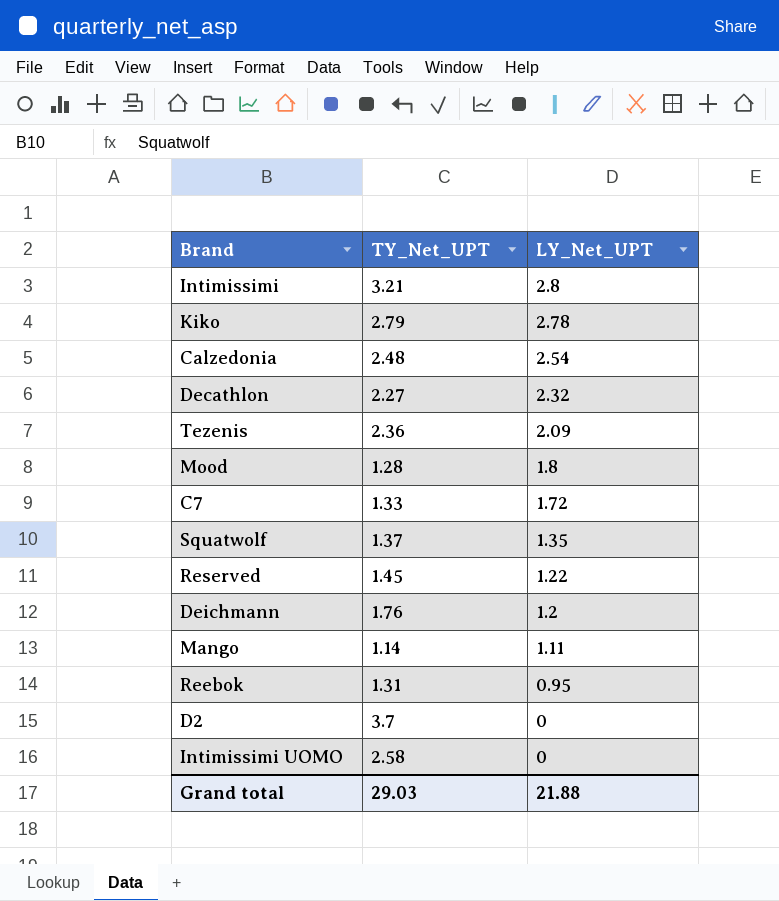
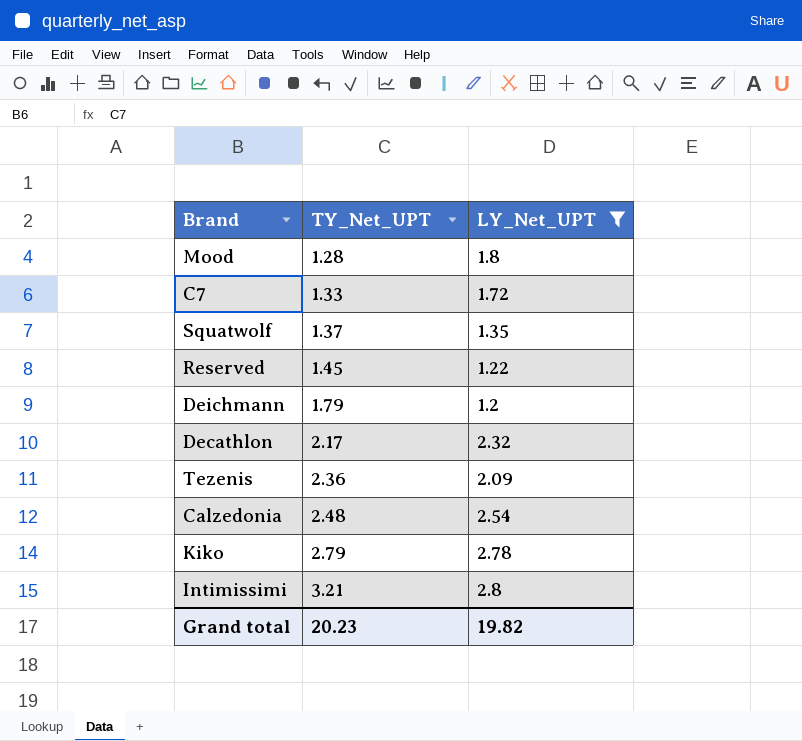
filter: none -> LY_Net_UPT >= 1.2
row order: LY_Net_UPT descending -> TY_Net_UPT ascending
Deichmann | TY_Net_UPT: 1.76 -> 1.79
Decathlon | TY_Net_UPT: 2.27 -> 2.17
Grand total | TY_Net_UPT: 29.03 -> 20.23
Grand total | LY_Net_UPT: 21.88 -> 19.82

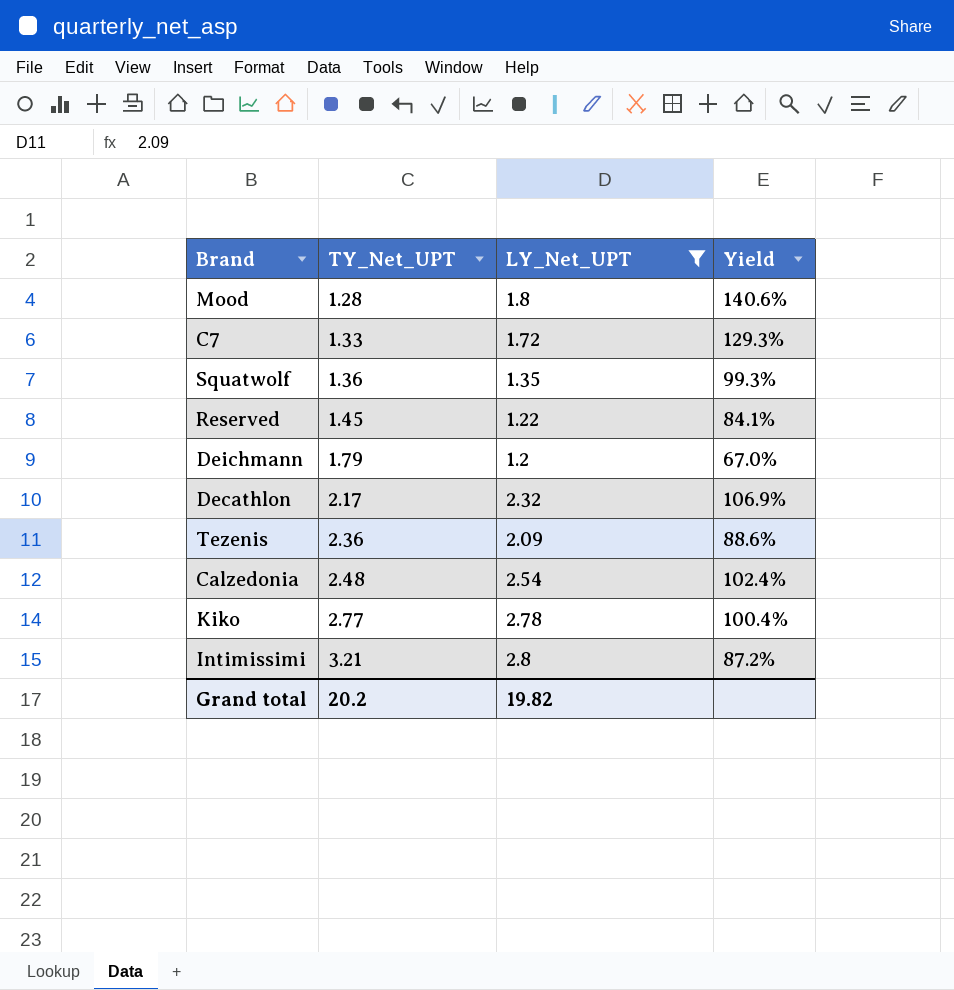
column Yield | formula: none -> [LY_Net_UPT] / [TY_Net_UPT]
Squatwolf | TY_Net_UPT: 1.37 -> 1.36
Kiko | TY_Net_UPT: 2.79 -> 2.77
Grand total | TY_Net_UPT: 20.23 -> 20.2

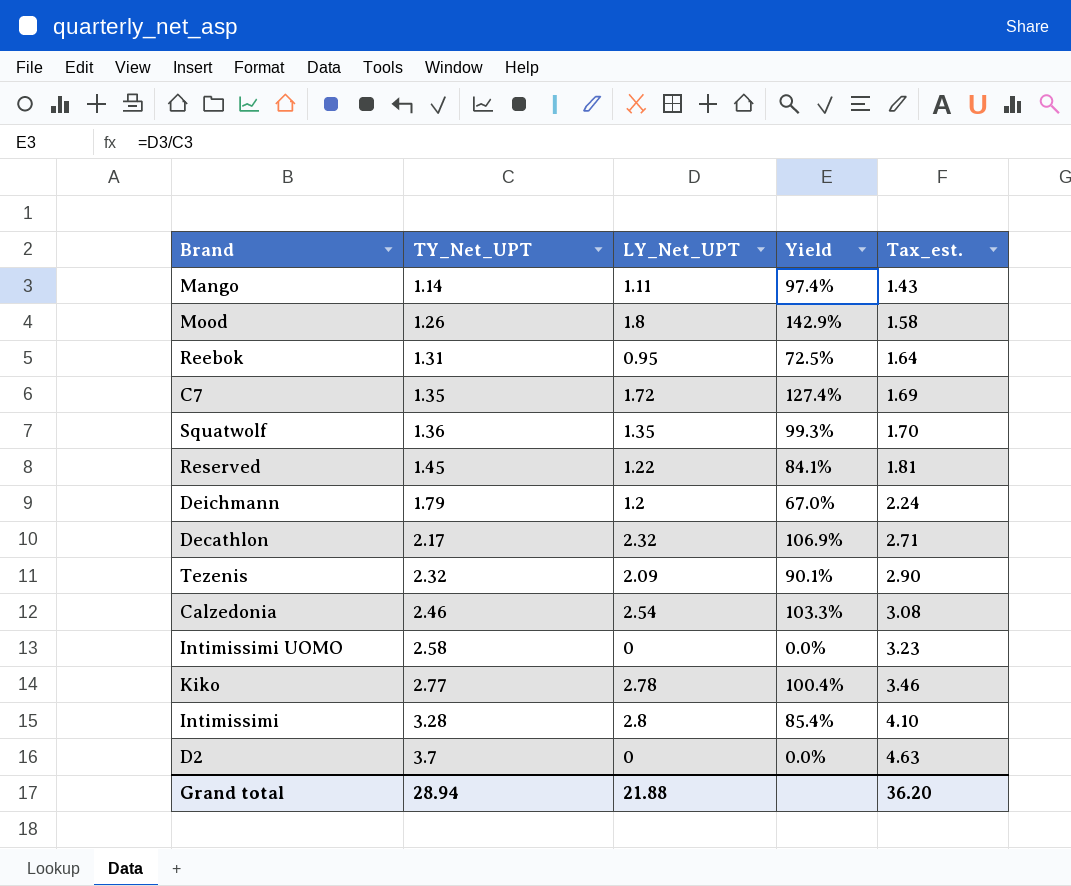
filter: LY_Net_UPT >= 1.2 -> none
column Tax_est. | formula: none -> [TY_Net_UPT] * 1.25
Mood | TY_Net_UPT: 1.28 -> 1.26
Mood | Yield: 140.6% -> 142.9%
C7 | TY_Net_UPT: 1.33 -> 1.35
C7 | Yield: 129.3% -> 127.4%
Tezenis | TY_Net_UPT: 2.36 -> 2.32
Tezenis | Yield: 88.6% -> 90.1%
Calzedonia | TY_Net_UPT: 2.48 -> 2.46
Calzedonia | Yield: 102.4% -> 103.3%
Intimissimi | TY_Net_UPT: 3.21 -> 3.28
Intimissimi | Yield: 87.2% -> 85.4%
Grand total | TY_Net_UPT: 20.2 -> 28.94
Grand total | LY_Net_UPT: 19.82 -> 21.88

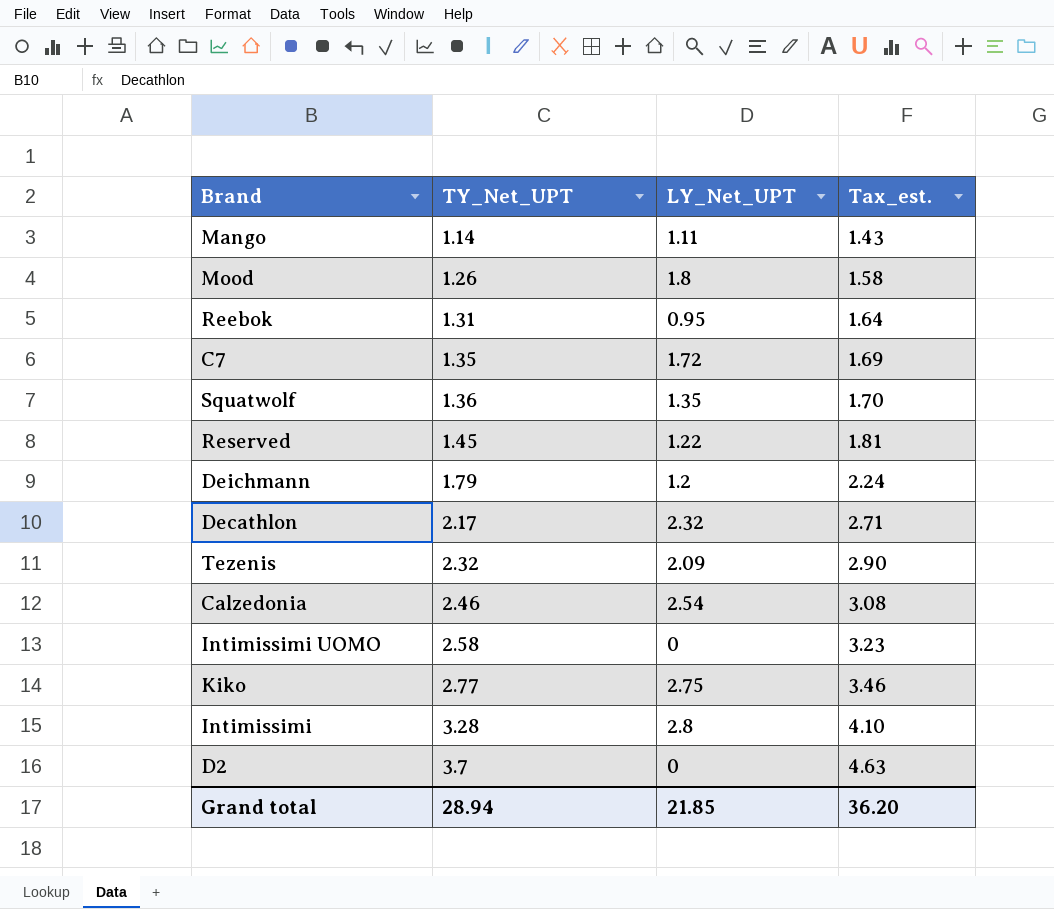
column Yield | formula: [LY_Net_UPT] / [TY_Net_UPT] -> none
Kiko | LY_Net_UPT: 2.78 -> 2.75
Grand total | LY_Net_UPT: 21.88 -> 21.85

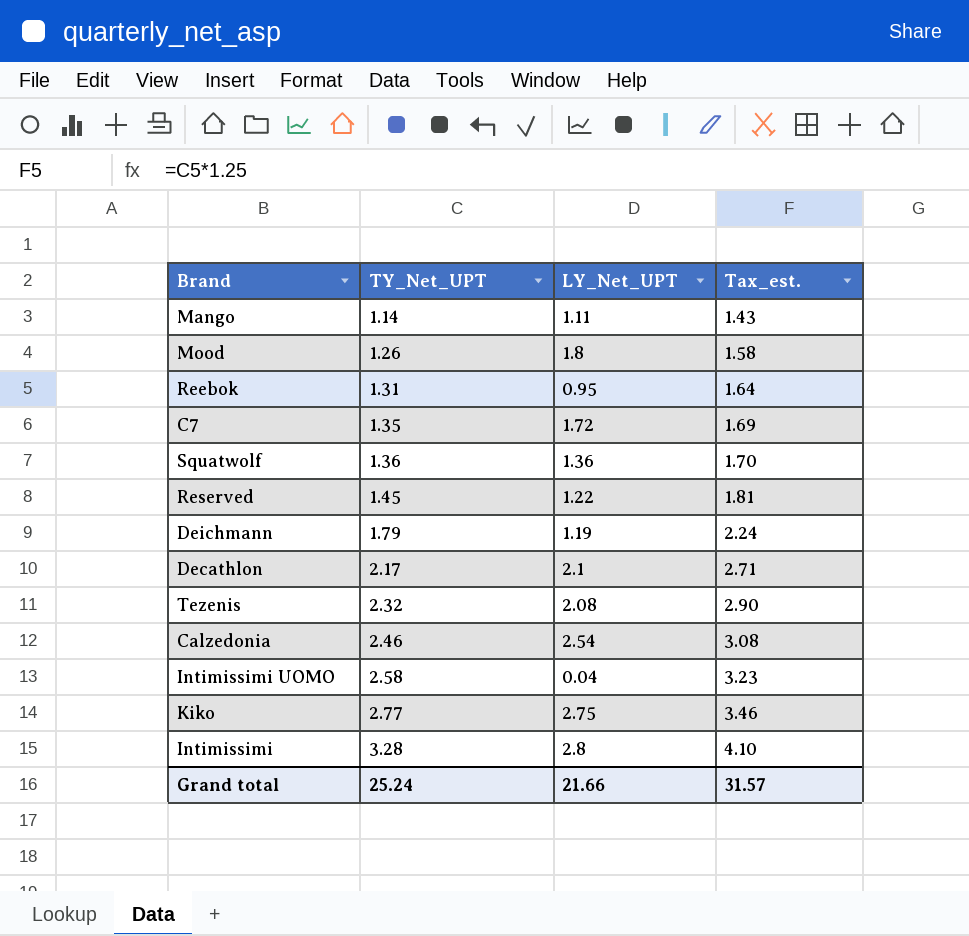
row D2: 3.7 | 0 | 4.63 -> none
Squatwolf | LY_Net_UPT: 1.35 -> 1.36
Deichmann | LY_Net_UPT: 1.2 -> 1.19
Decathlon | LY_Net_UPT: 2.32 -> 2.1
Tezenis | LY_Net_UPT: 2.09 -> 2.08
Intimissimi UOMO | LY_Net_UPT: 0 -> 0.04
Grand total | TY_Net_UPT: 28.94 -> 25.24
Grand total | LY_Net_UPT: 21.85 -> 21.66
Grand total | Tax_est.: 36.20 -> 31.57

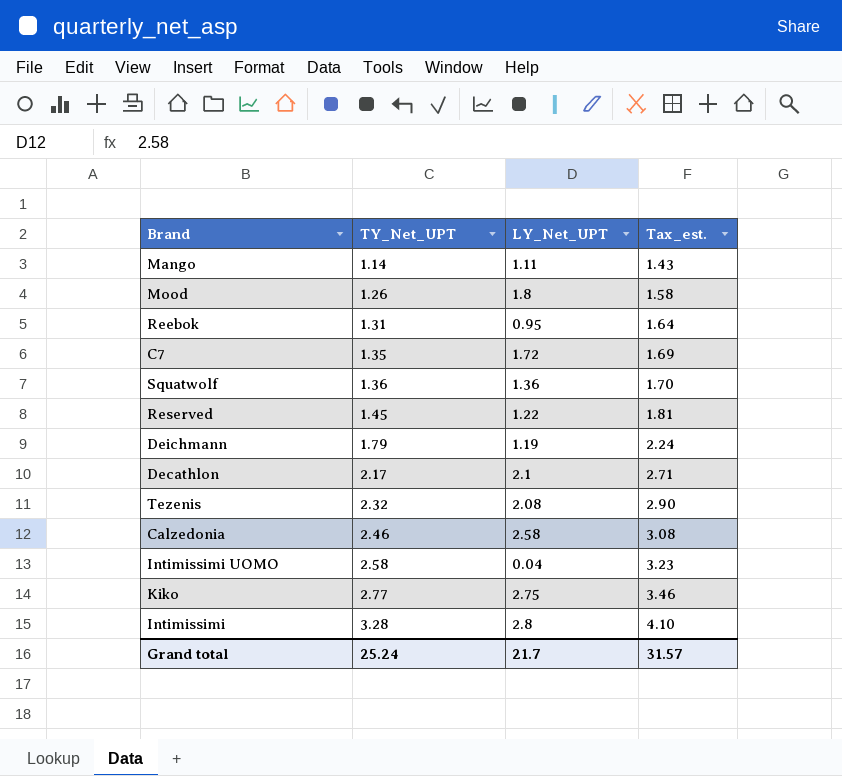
Calzedonia | LY_Net_UPT: 2.54 -> 2.58
Grand total | LY_Net_UPT: 21.66 -> 21.7

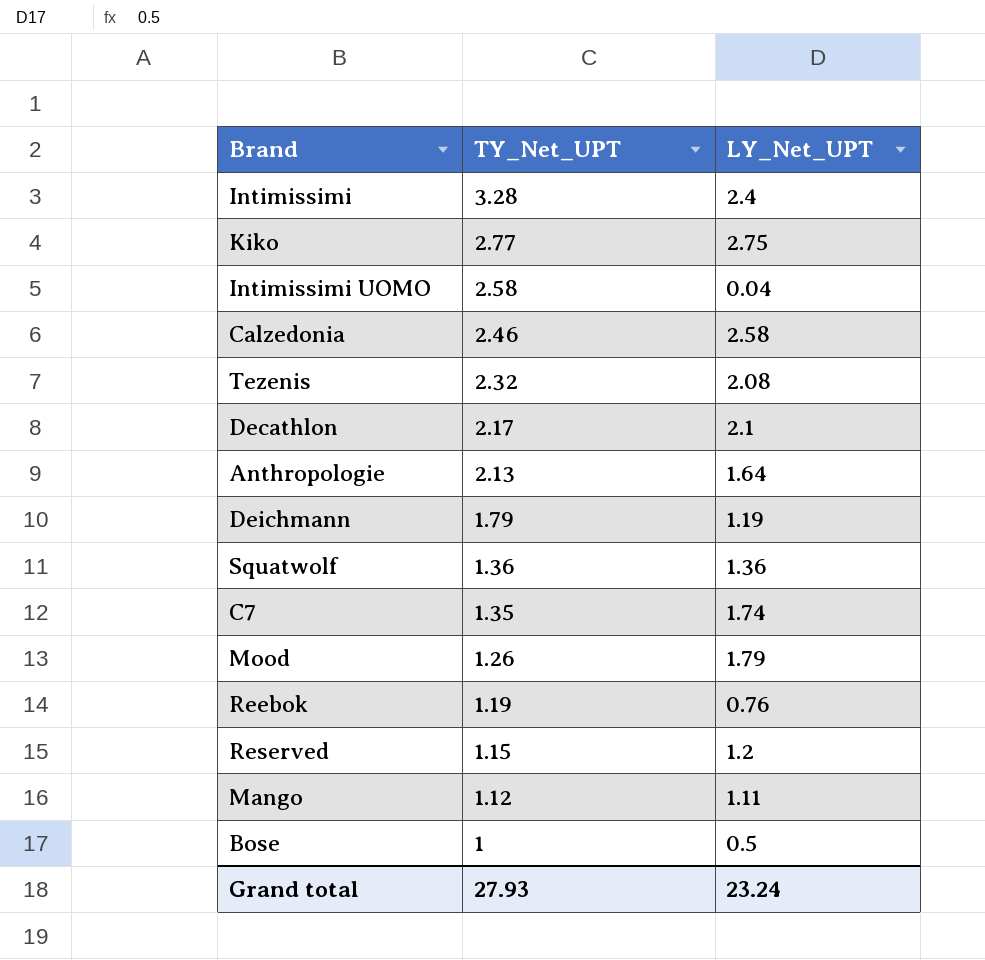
row order: TY_Net_UPT ascending -> TY_Net_UPT descending
column Tax_est. | formula: [TY_Net_UPT] * 1.25 -> none
Intimissimi | LY_Net_UPT: 2.8 -> 2.4
row Anthropologie: none -> 2.13 | 1.64
C7 | LY_Net_UPT: 1.72 -> 1.74
Mood | LY_Net_UPT: 1.8 -> 1.79
Reebok | TY_Net_UPT: 1.31 -> 1.19
Reebok | LY_Net_UPT: 0.95 -> 0.76
Reserved | TY_Net_UPT: 1.45 -> 1.15
Reserved | LY_Net_UPT: 1.22 -> 1.2
Mango | TY_Net_UPT: 1.14 -> 1.12
row Bose: none -> 1 | 0.5
Grand total | TY_Net_UPT: 25.24 -> 27.93
Grand total | LY_Net_UPT: 21.7 -> 23.24

